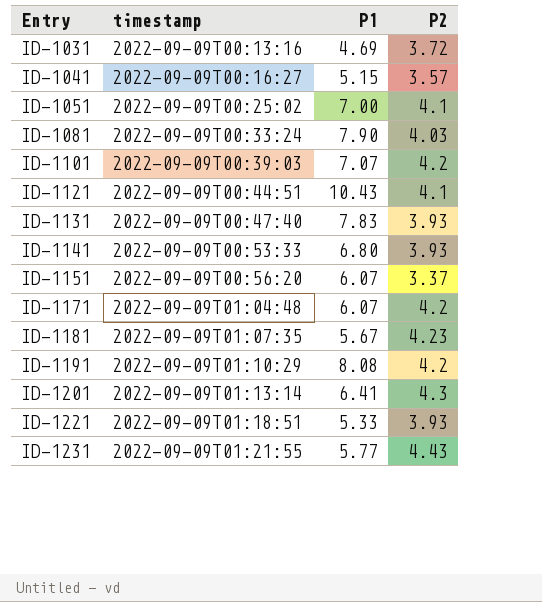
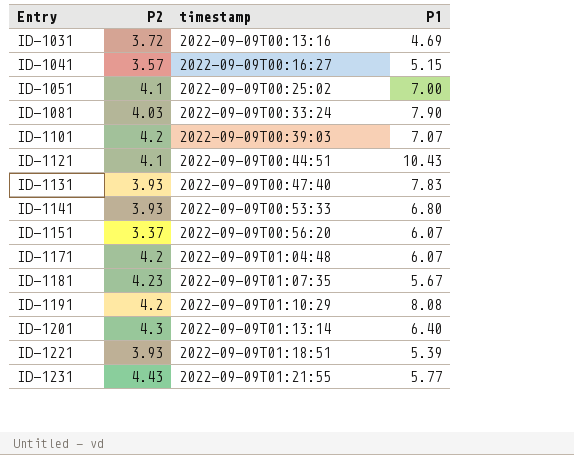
column P2 | position: 4 -> 2
ID-1201 | P1: 6.41 -> 6.40
ID-1221 | P1: 5.33 -> 5.39

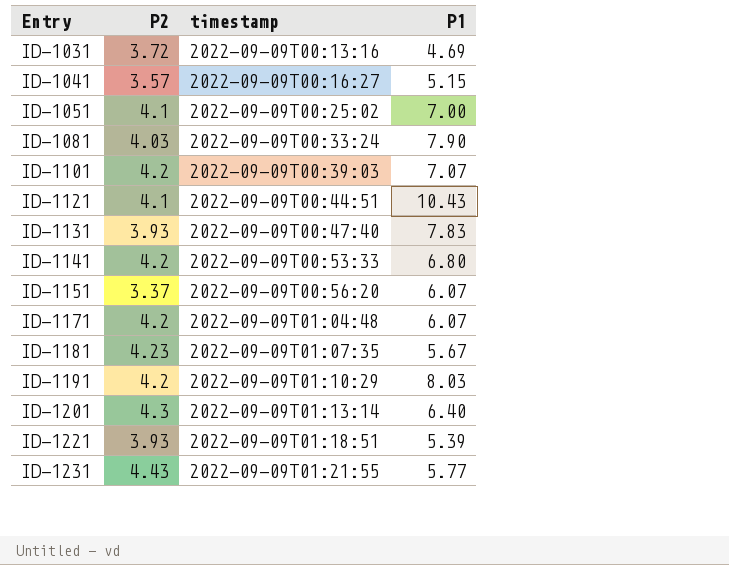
ID-1141 | P2: 3.93 -> 4.2
ID-1191 | P1: 8.08 -> 8.03

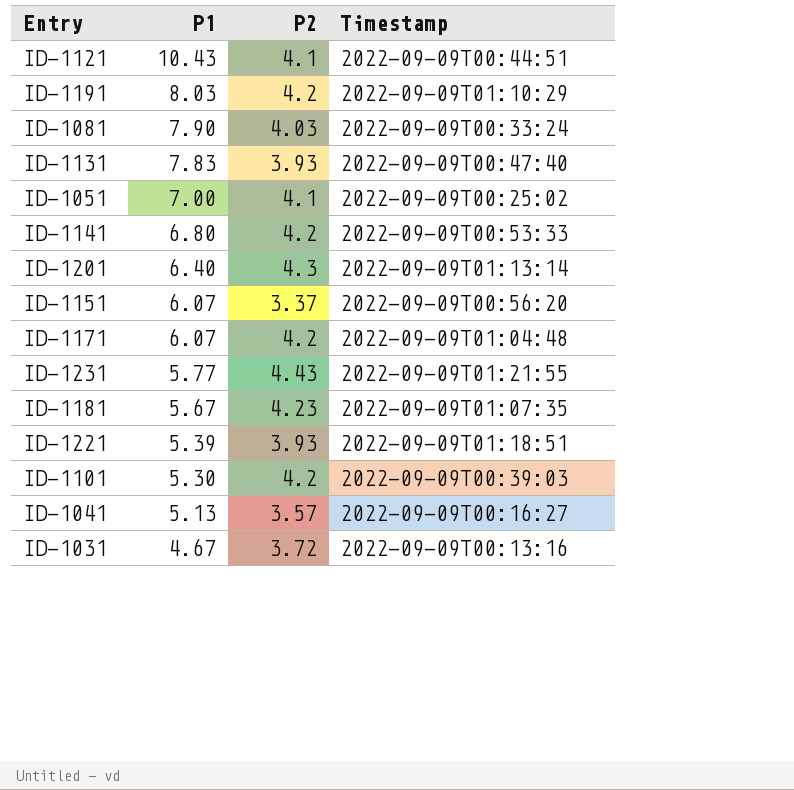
row order: Entry ascending -> P1 descending
column P1 | position: 4 -> 2
column name: timestamp -> Timestamp
ID-1101 | P1: 7.07 -> 5.30
ID-1041 | P1: 5.15 -> 5.13
ID-1031 | P1: 4.69 -> 4.67

